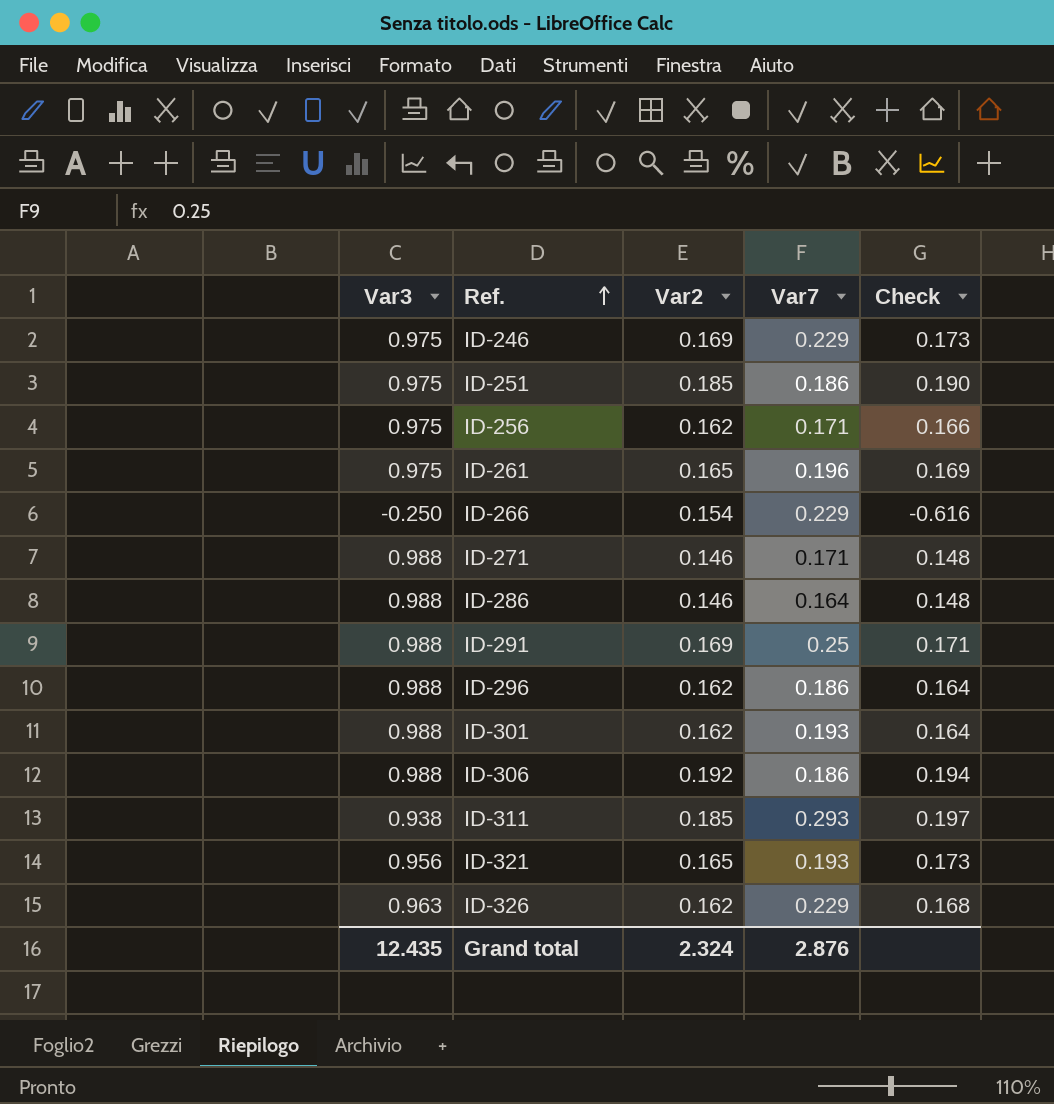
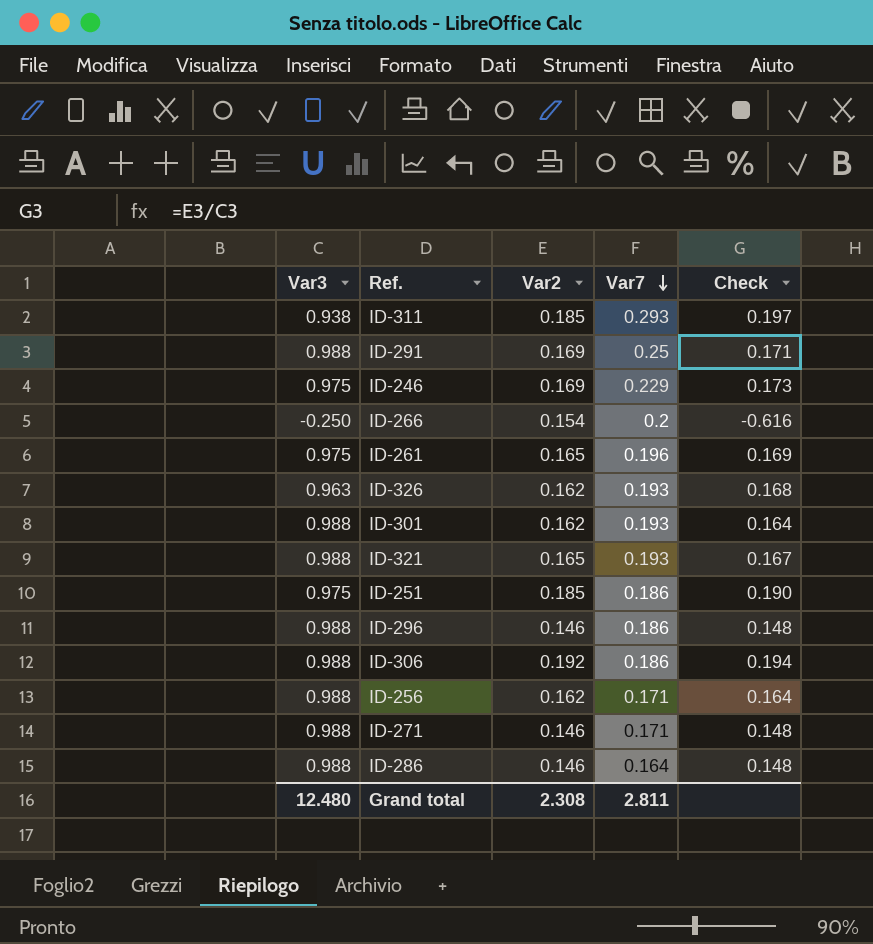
row order: Ref. ascending -> Var7 descending
ID-266 | Var7: 0.229 -> 0.2
ID-326 | Var7: 0.229 -> 0.193
ID-321 | Var3: 0.956 -> 0.988
ID-321 | Check: 0.173 -> 0.167
ID-296 | Var2: 0.162 -> 0.146
ID-296 | Check: 0.164 -> 0.148
ID-256 | Var3: 0.975 -> 0.988
ID-256 | Check: 0.166 -> 0.164
Grand total | Var3: 12.435 -> 12.480
Grand total | Var2: 2.324 -> 2.308
Grand total | Var7: 2.876 -> 2.811

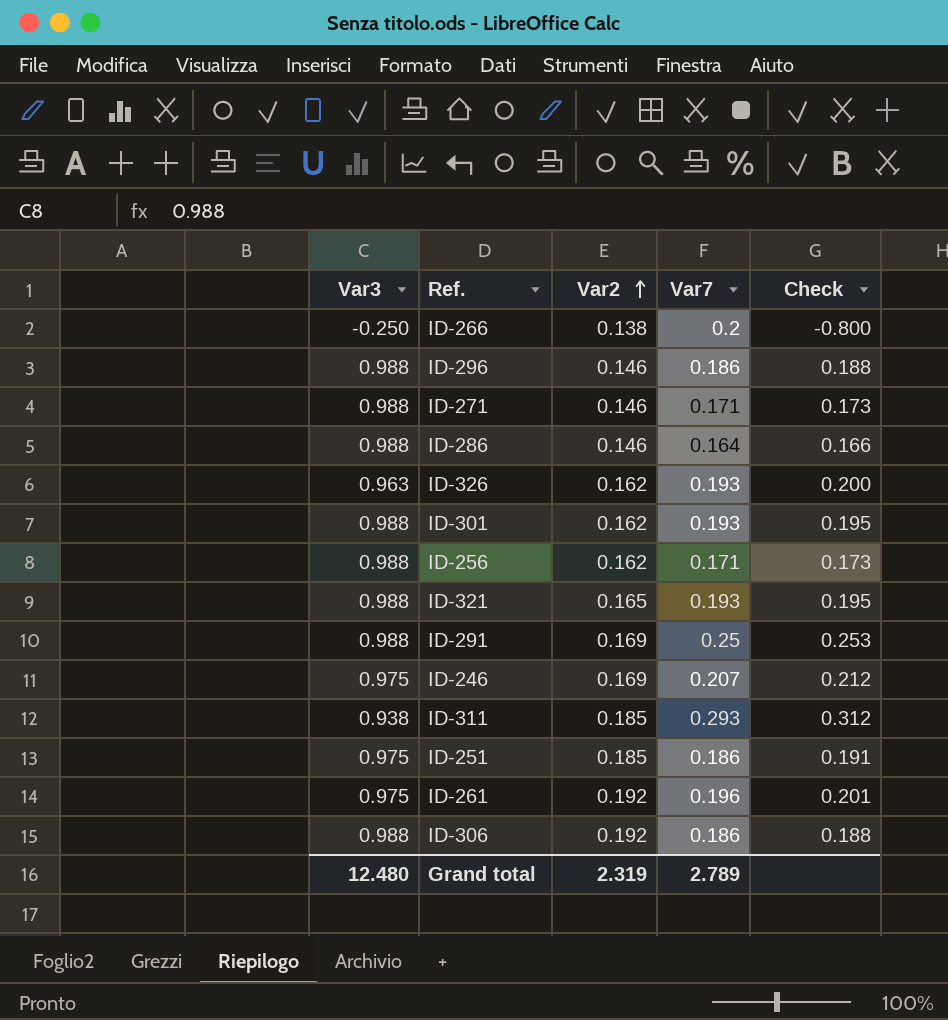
row order: Var7 descending -> Var2 ascending
column Check | formula: [Var2] / [Var3] -> [Var7] / [Var3]
ID-266 | Var2: 0.154 -> 0.138
ID-246 | Var7: 0.229 -> 0.207
ID-261 | Var2: 0.165 -> 0.192
Grand total | Var2: 2.308 -> 2.319
Grand total | Var7: 2.811 -> 2.789

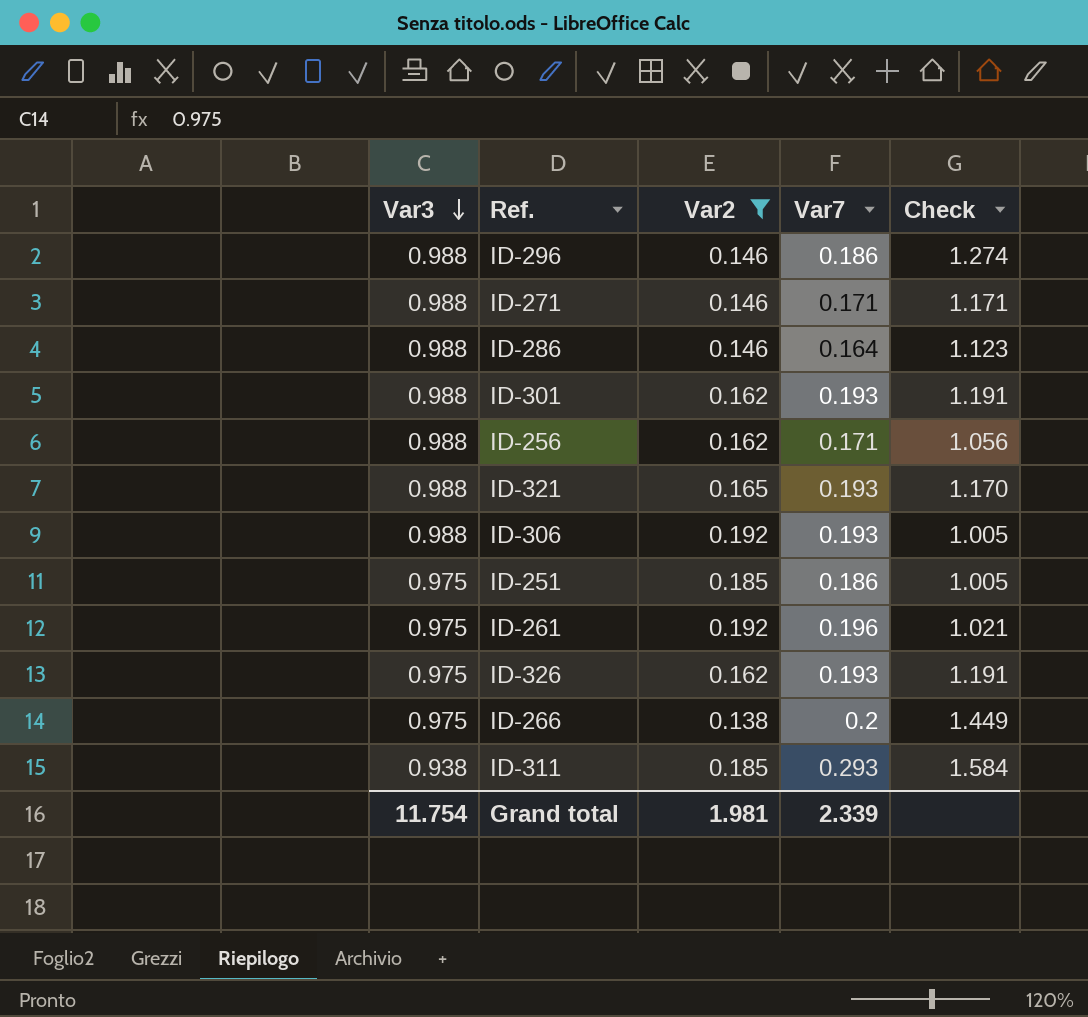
filter: none -> Var2 != 0.169
row order: Var2 ascending -> Var3 descending
column Check | formula: [Var7] / [Var3] -> [Var7] / [Var2]
ID-306 | Var7: 0.186 -> 0.193
ID-326 | Var3: 0.963 -> 0.975
ID-266 | Var3: -0.250 -> 0.975
Grand total | Var3: 12.480 -> 11.754
Grand total | Var2: 2.319 -> 1.981
Grand total | Var7: 2.789 -> 2.339

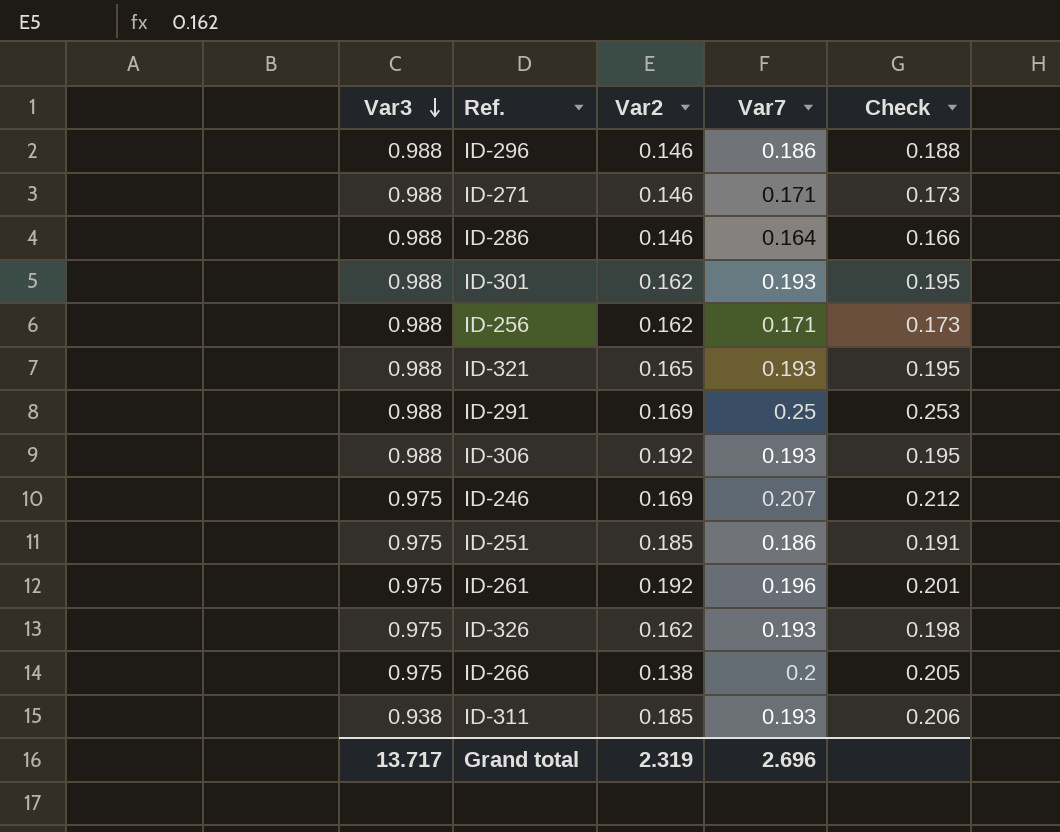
filter: Var2 != 0.169 -> none
column Check | formula: [Var7] / [Var2] -> [Var7] / [Var3]
ID-311 | Var7: 0.293 -> 0.193
Grand total | Var3: 11.754 -> 13.717
Grand total | Var2: 1.981 -> 2.319
Grand total | Var7: 2.339 -> 2.696

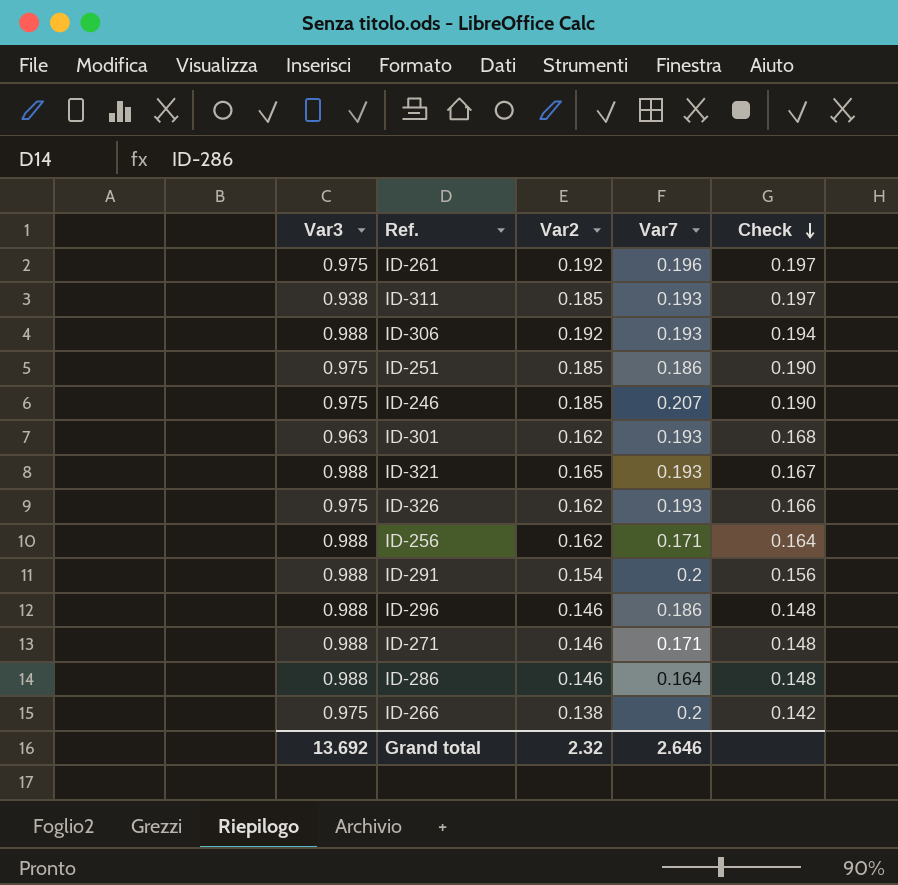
row order: Var3 descending -> Check descending
column Check | formula: [Var7] / [Var3] -> [Var2] / [Var3]
ID-246 | Var2: 0.169 -> 0.185
ID-301 | Var3: 0.988 -> 0.963
ID-291 | Var2: 0.169 -> 0.154
ID-291 | Var7: 0.25 -> 0.2
Grand total | Var3: 13.717 -> 13.692
Grand total | Var2: 2.319 -> 2.32
Grand total | Var7: 2.696 -> 2.646

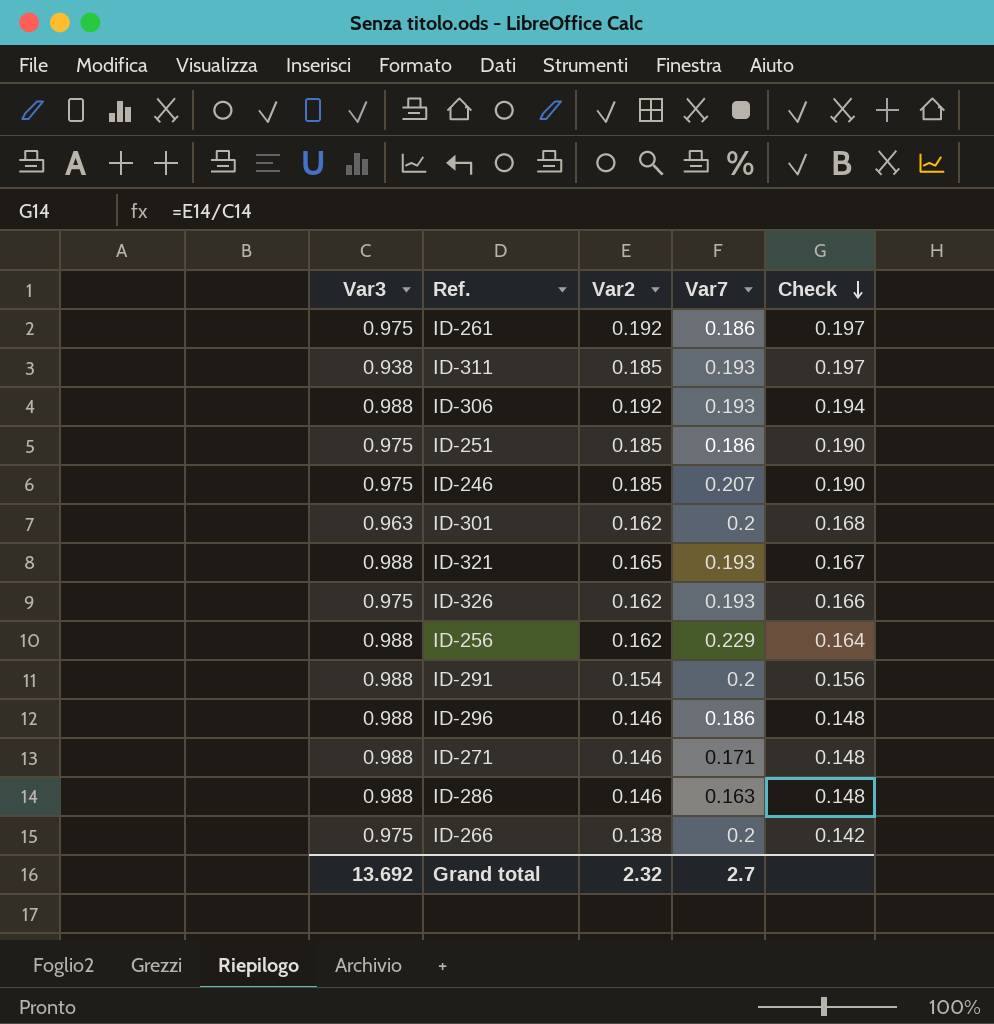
ID-261 | Var7: 0.196 -> 0.186
ID-301 | Var7: 0.193 -> 0.2
ID-256 | Var7: 0.171 -> 0.229
ID-286 | Var7: 0.164 -> 0.163
Grand total | Var7: 2.646 -> 2.7

